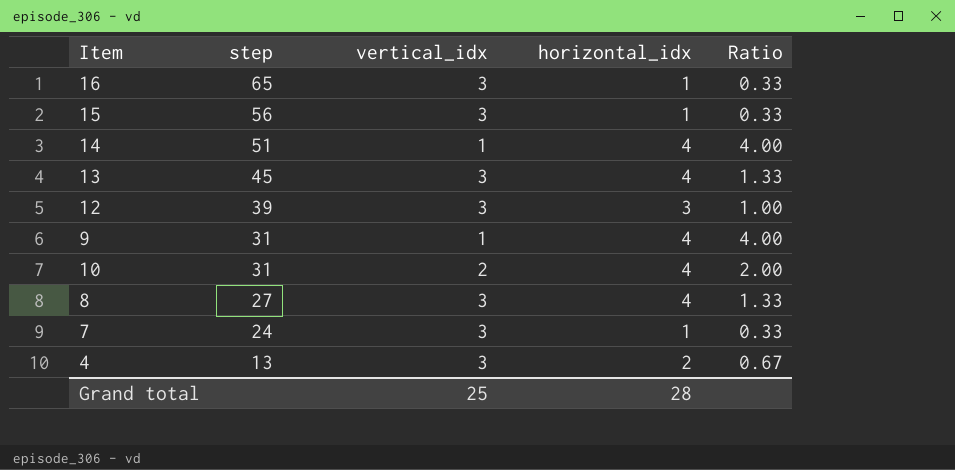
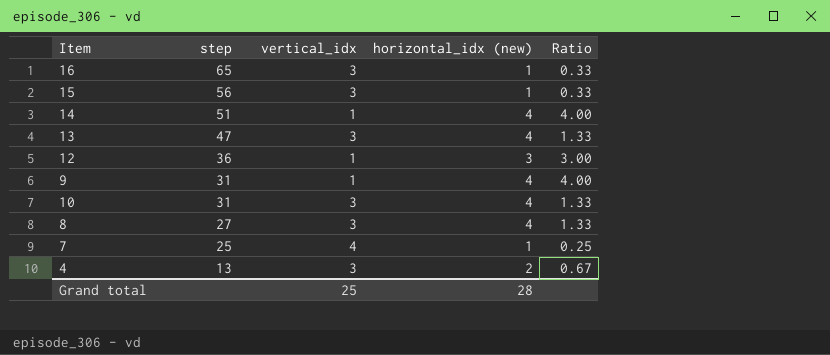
column name: horizontal_idx -> horizontal_idx (new)
13 | step: 45 -> 47
12 | step: 39 -> 36
12 | vertical_idx: 3 -> 1
12 | Ratio: 1.00 -> 3.00
10 | vertical_idx: 2 -> 3
10 | Ratio: 2.00 -> 1.33
7 | step: 24 -> 25
7 | vertical_idx: 3 -> 4
7 | Ratio: 0.33 -> 0.25

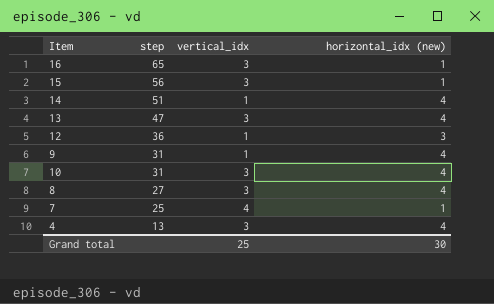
column Ratio | formula: [horizontal_idx (new)] / [vertical_idx] -> none
4 | horizontal_idx (new): 2 -> 4
Grand total | horizontal_idx (new): 28 -> 30

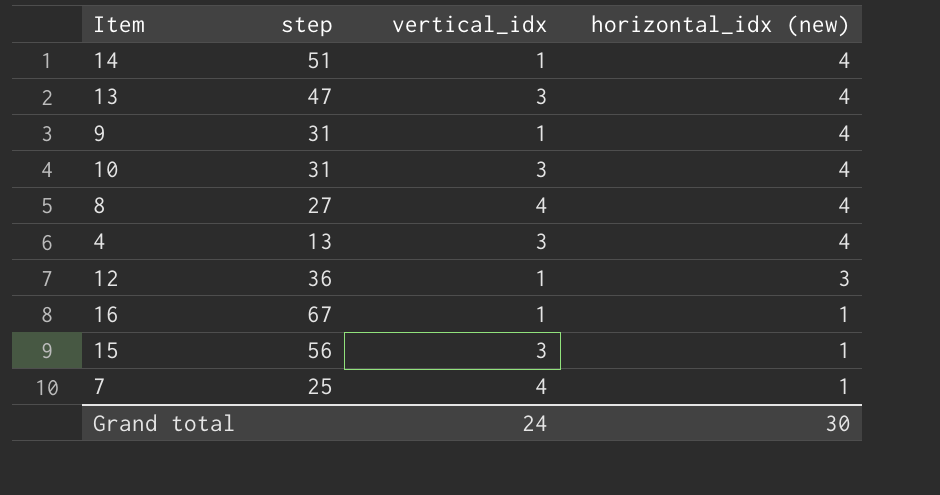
row order: step descending -> horizontal_idx (new) descending
8 | vertical_idx: 3 -> 4
16 | step: 65 -> 67
16 | vertical_idx: 3 -> 1
Grand total | vertical_idx: 25 -> 24

